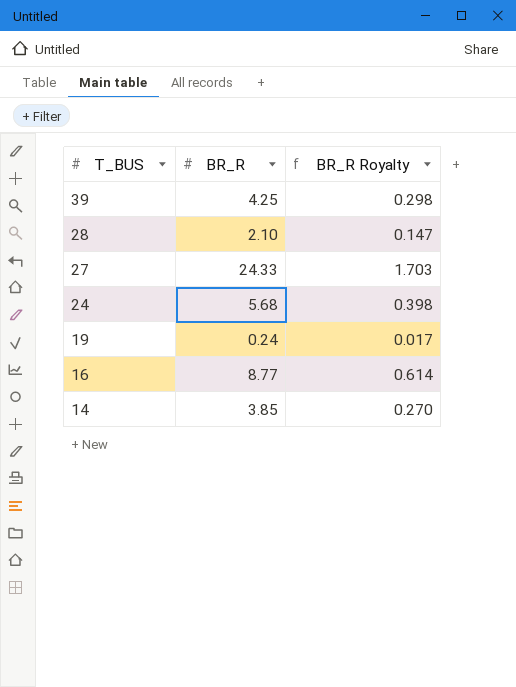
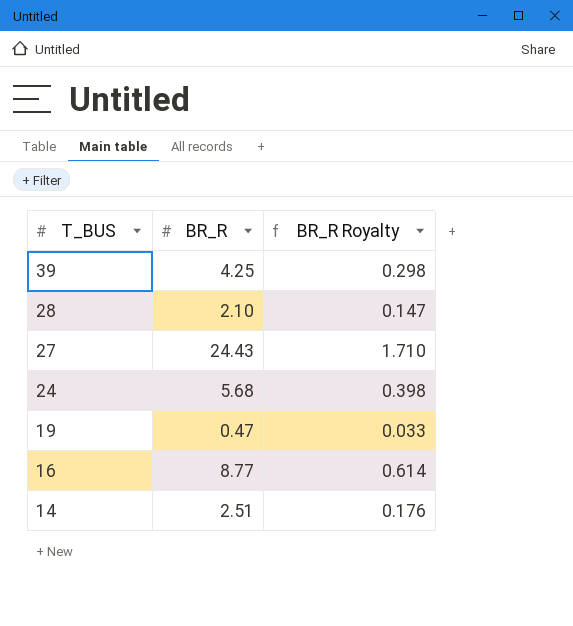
27 | BR_R: 24.33 -> 24.43
27 | BR_R Royalty: 1.703 -> 1.710
19 | BR_R: 0.24 -> 0.47
19 | BR_R Royalty: 0.017 -> 0.033
14 | BR_R: 3.85 -> 2.51
14 | BR_R Royalty: 0.270 -> 0.176

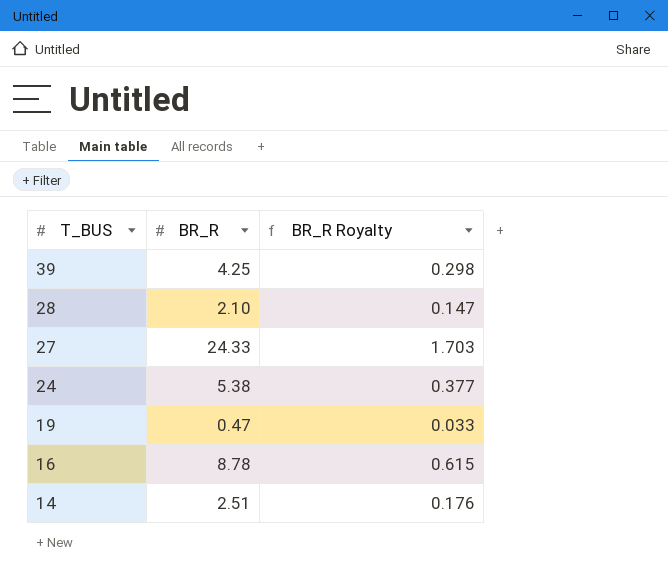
27 | BR_R: 24.43 -> 24.33
27 | BR_R Royalty: 1.710 -> 1.703
24 | BR_R: 5.68 -> 5.38
24 | BR_R Royalty: 0.398 -> 0.377
16 | BR_R: 8.77 -> 8.78
16 | BR_R Royalty: 0.614 -> 0.615

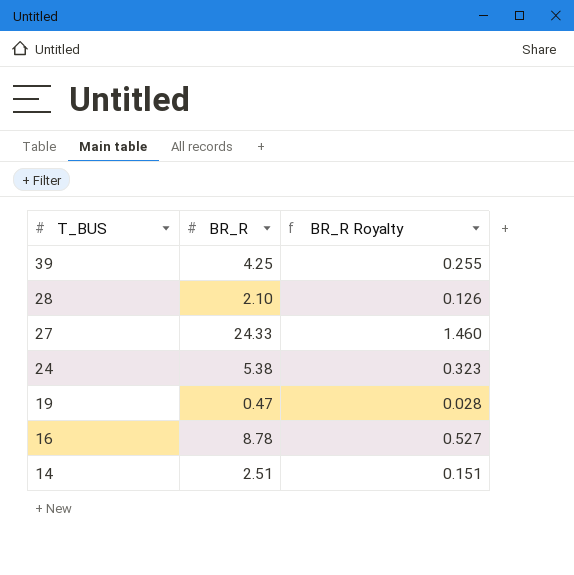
column BR_R Royalty | formula: [BR_R] * 0.07 -> [BR_R] * 0.06

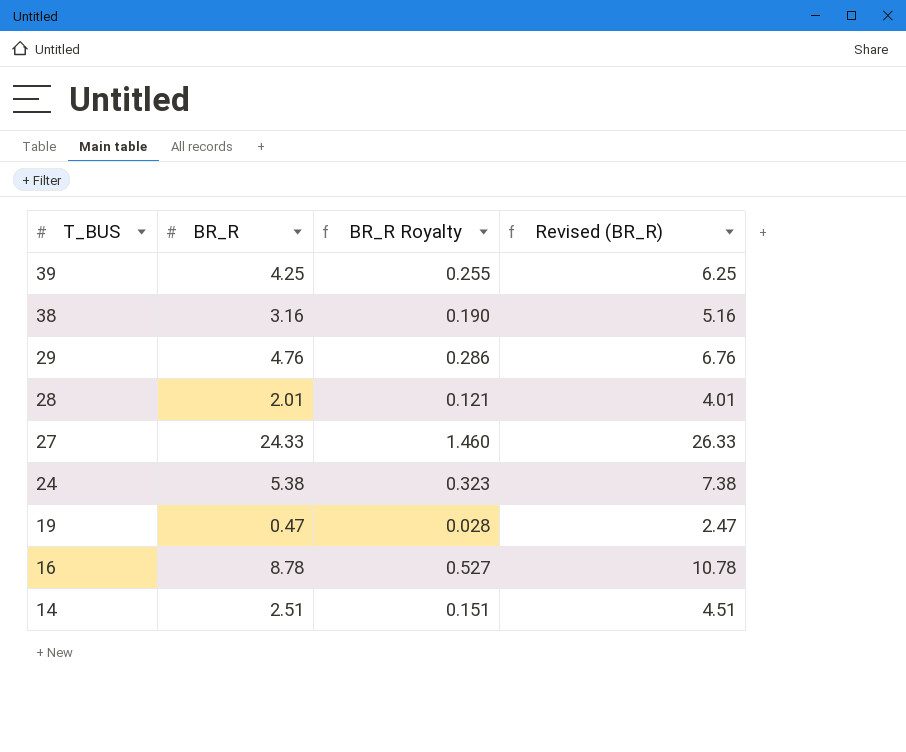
column Revised (BR_R) | formula: none -> [BR_R] + 2
row 38: none -> 3.16 | 0.190 | 5.16
row 29: none -> 4.76 | 0.286 | 6.76
28 | BR_R: 2.10 -> 2.01
28 | BR_R Royalty: 0.126 -> 0.121

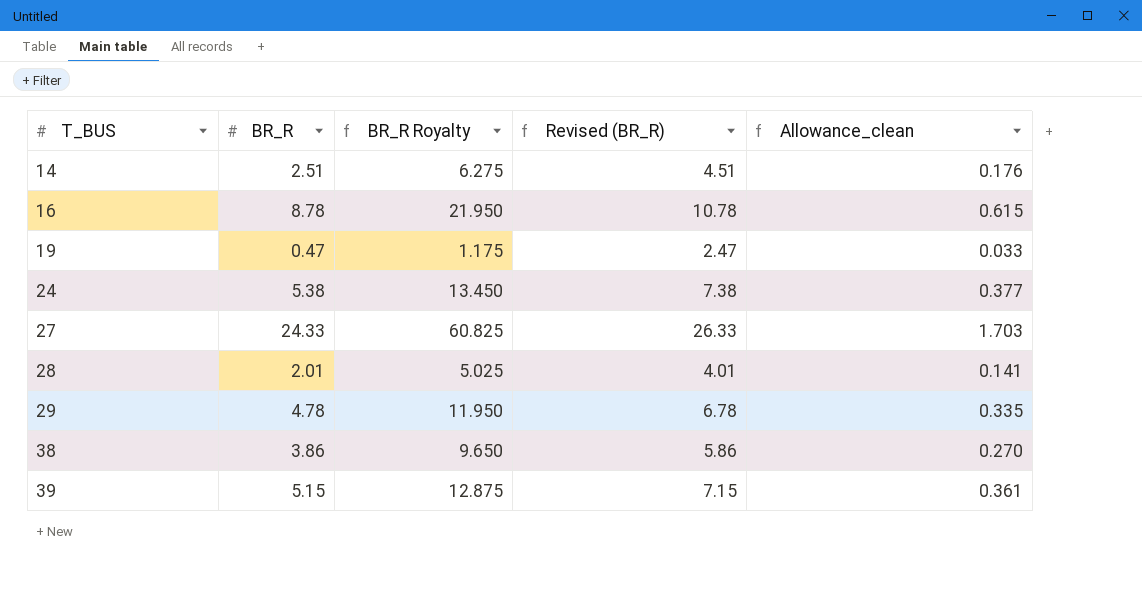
row order: T_BUS descending -> T_BUS ascending
column BR_R Royalty | formula: [BR_R] * 0.06 -> [BR_R] * 2.5
column Allowance_clean | formula: none -> [BR_R] * 0.07
29 | BR_R: 4.76 -> 4.78
29 | Revised (BR_R): 6.76 -> 6.78
38 | BR_R: 3.16 -> 3.86
38 | Revised (BR_R): 5.16 -> 5.86
39 | BR_R: 4.25 -> 5.15
39 | Revised (BR_R): 6.25 -> 7.15

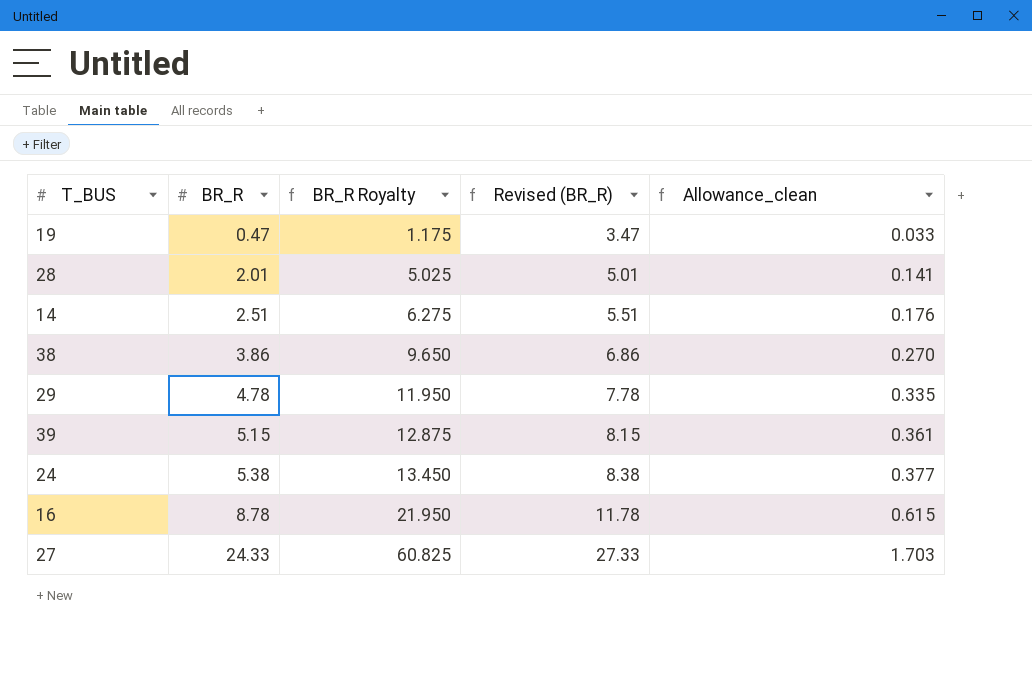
row order: T_BUS ascending -> BR_R ascending
column Revised (BR_R) | formula: [BR_R] + 2 -> [BR_R] + 3

